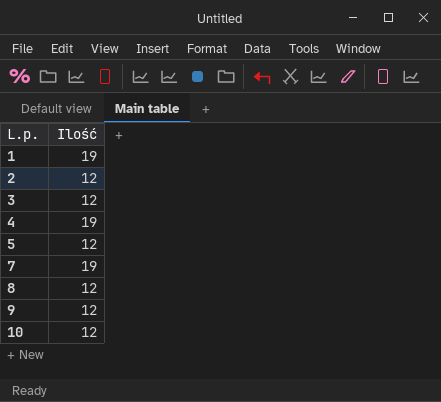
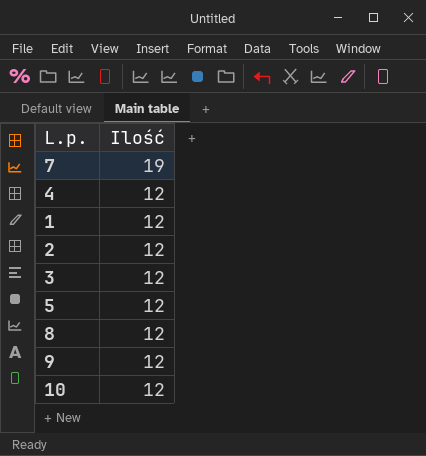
row order: L.p. ascending -> Ilość descending
4 | Ilość: 19 -> 12
1 | Ilość: 19 -> 12

